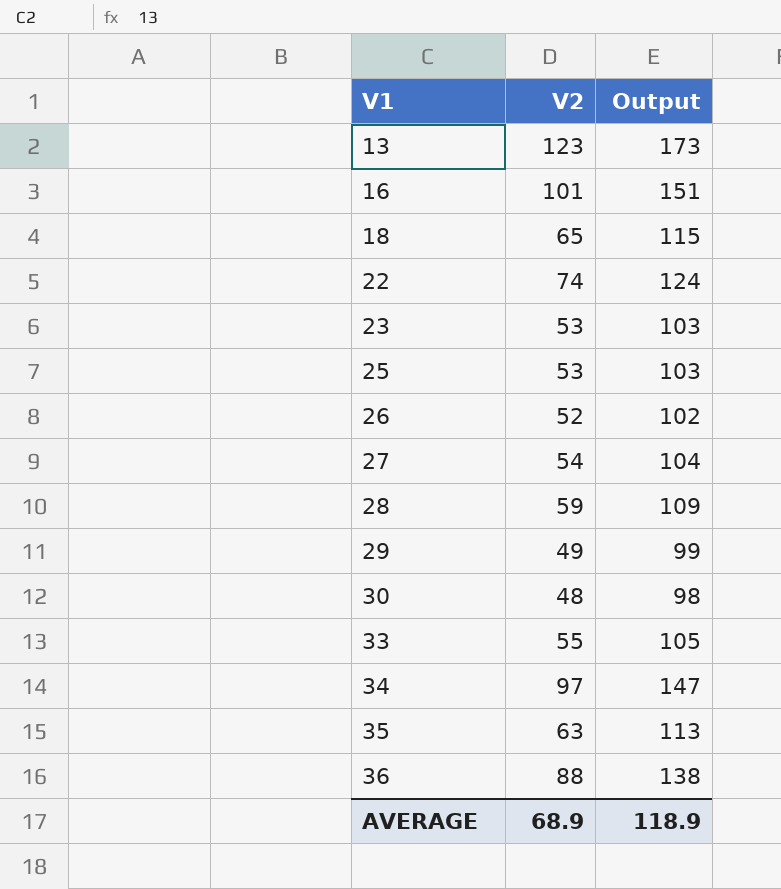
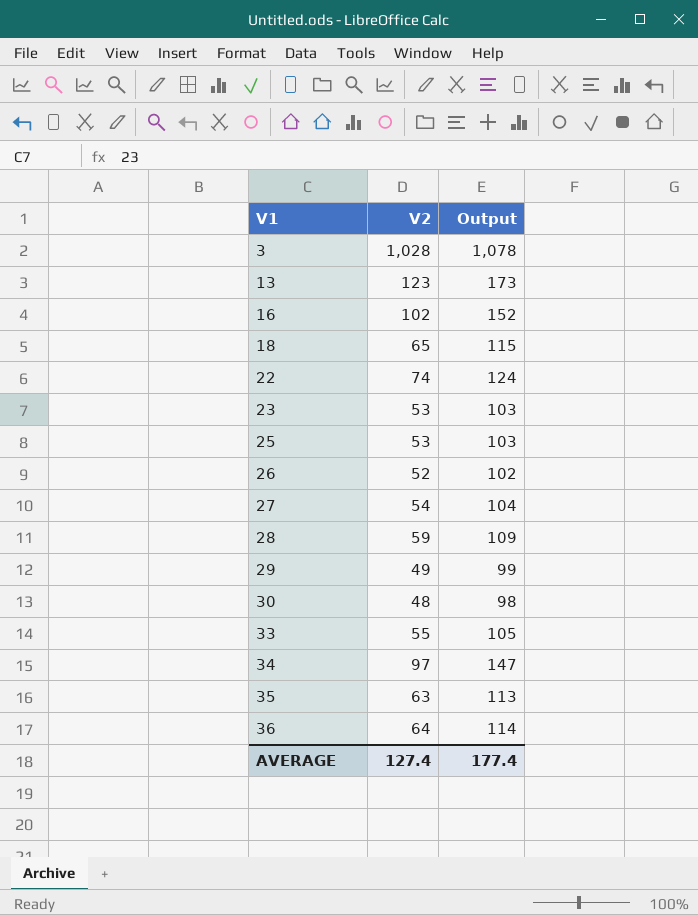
row 3: none -> 1,028 | 1,078
16 | V2: 101 -> 102
16 | Output: 151 -> 152
36 | V2: 88 -> 64
36 | Output: 138 -> 114
AVERAGE | V2: 68.9 -> 127.4
AVERAGE | Output: 118.9 -> 177.4

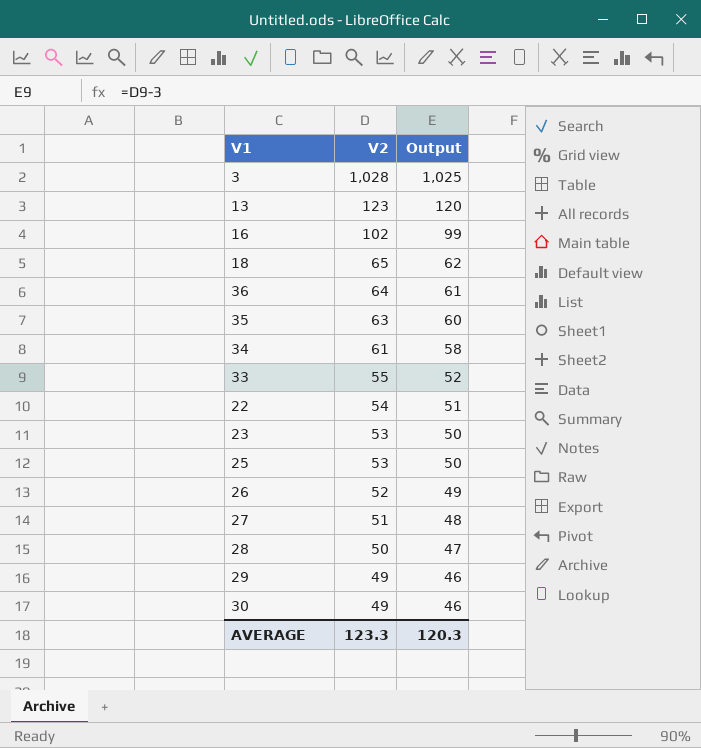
row order: V1 ascending -> V2 descending
column Output | formula: [V2] + 50 -> [V2] - 3
34 | V2: 97 -> 61
22 | V2: 74 -> 54
27 | V2: 54 -> 51
28 | V2: 59 -> 50
30 | V2: 48 -> 49
AVERAGE | V2: 127.4 -> 123.3
AVERAGE | Output: 177.4 -> 120.3

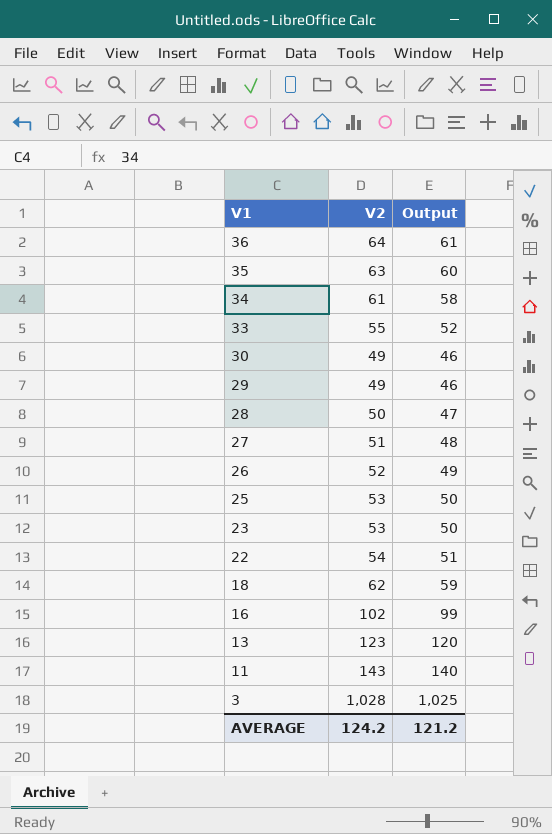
row order: V2 descending -> V1 descending
18 | V2: 65 -> 62
18 | Output: 62 -> 59
row 11: none -> 143 | 140
AVERAGE | V2: 123.3 -> 124.2
AVERAGE | Output: 120.3 -> 121.2

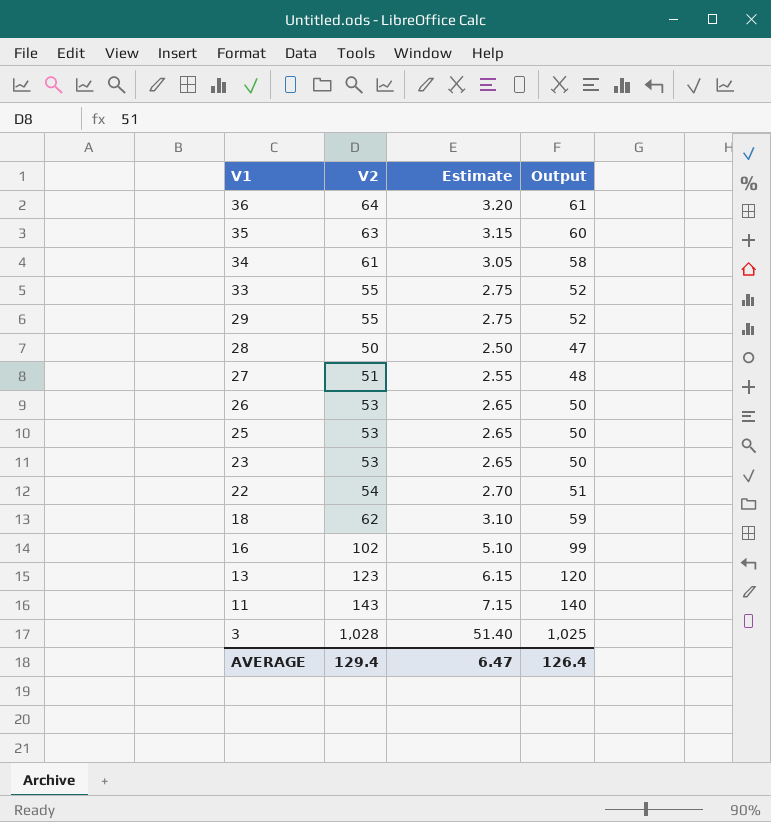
column Estimate | formula: none -> [V2] * 0.05
row 30: 49 | 46 -> none
29 | V2: 49 -> 55
29 | Output: 46 -> 52
26 | V2: 52 -> 53
26 | Output: 49 -> 50
AVERAGE | V2: 124.2 -> 129.4
AVERAGE | Output: 121.2 -> 126.4

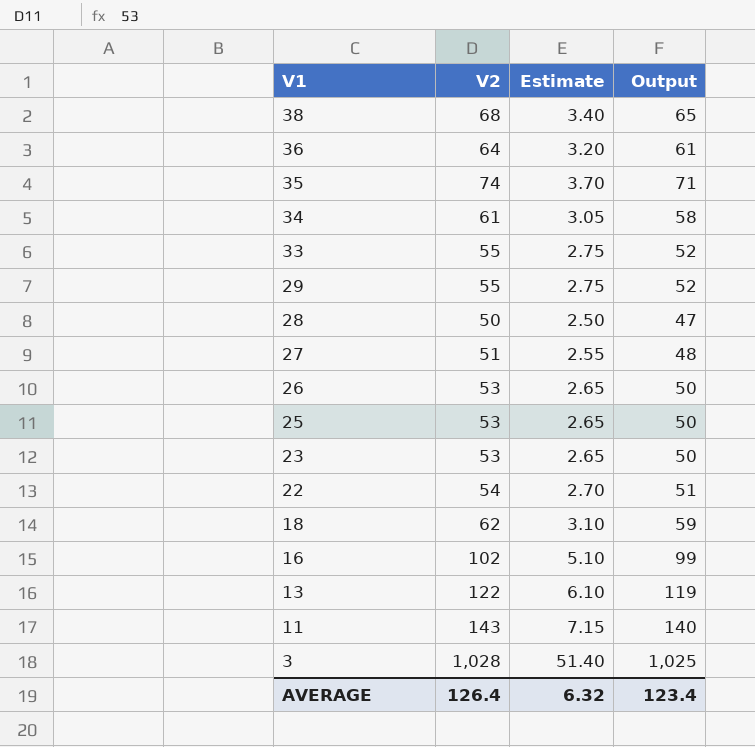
row 38: none -> 68 | 3.40 | 65
35 | V2: 63 -> 74
35 | Estimate: 3.15 -> 3.70
35 | Output: 60 -> 71
13 | V2: 123 -> 122
13 | Estimate: 6.15 -> 6.10
13 | Output: 120 -> 119
AVERAGE | V2: 129.4 -> 126.4
AVERAGE | Estimate: 6.47 -> 6.32
AVERAGE | Output: 126.4 -> 123.4

